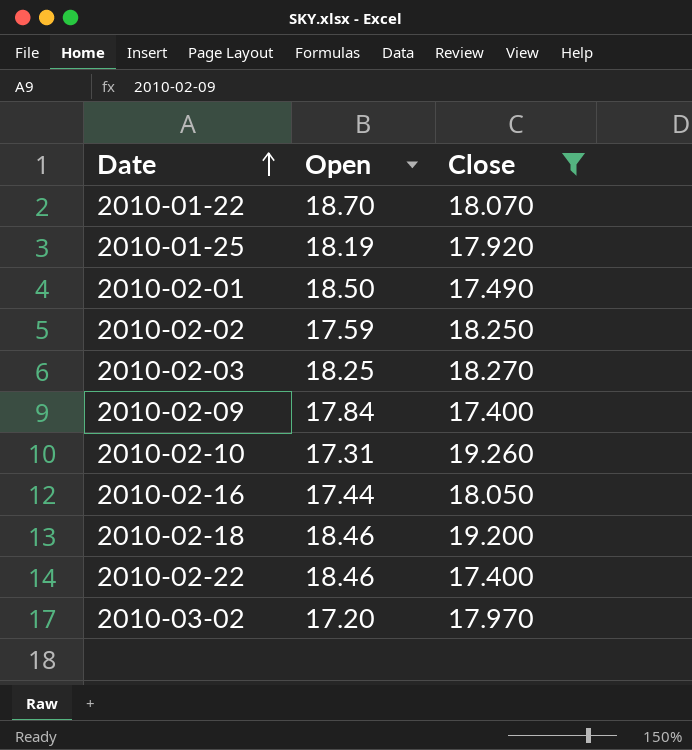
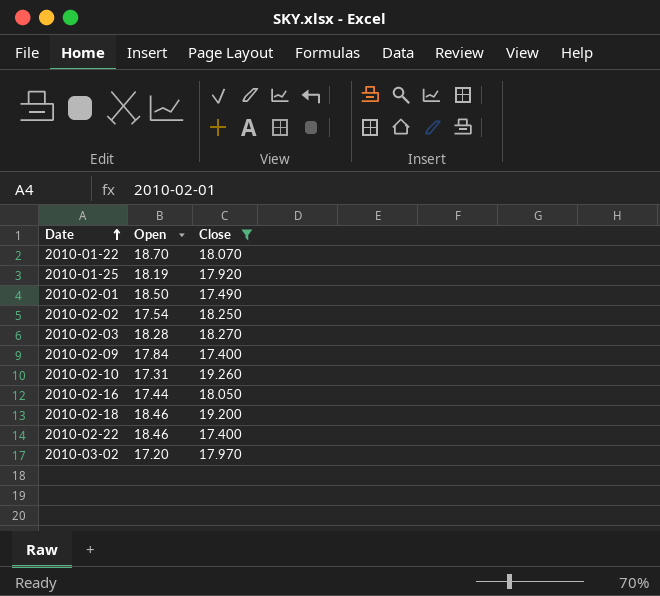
2010-02-02 | Open: 17.59 -> 17.54
2010-02-03 | Open: 18.25 -> 18.28

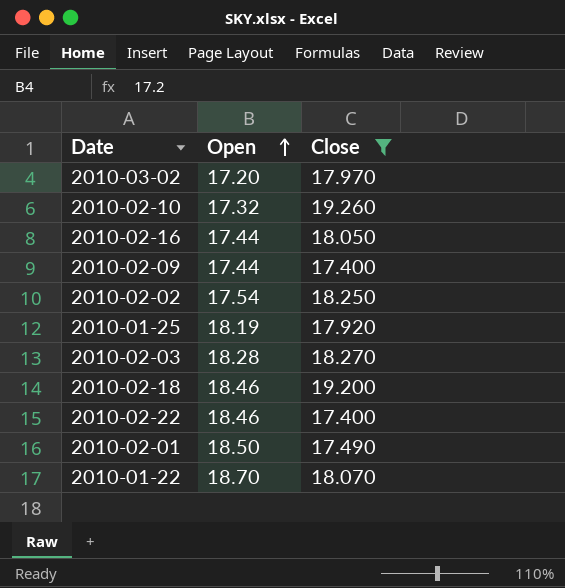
row order: Date ascending -> Open ascending
2010-02-10 | Open: 17.31 -> 17.32
2010-02-09 | Open: 17.84 -> 17.44

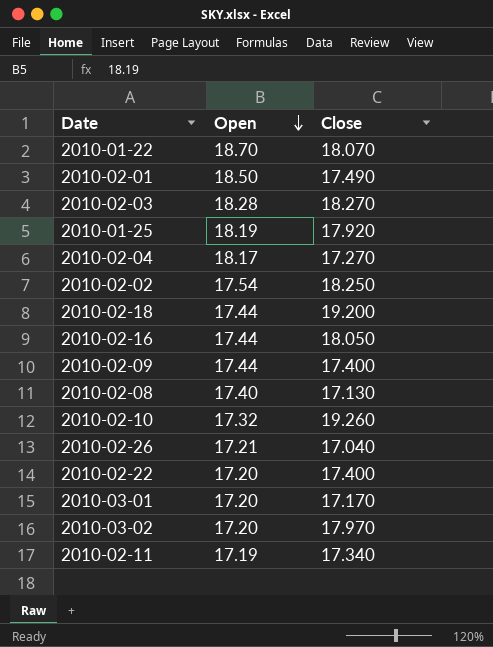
filter: Close >= 17.400 -> none
row order: Open ascending -> Open descending
2010-02-18 | Open: 18.46 -> 17.44
2010-02-22 | Open: 18.46 -> 17.20

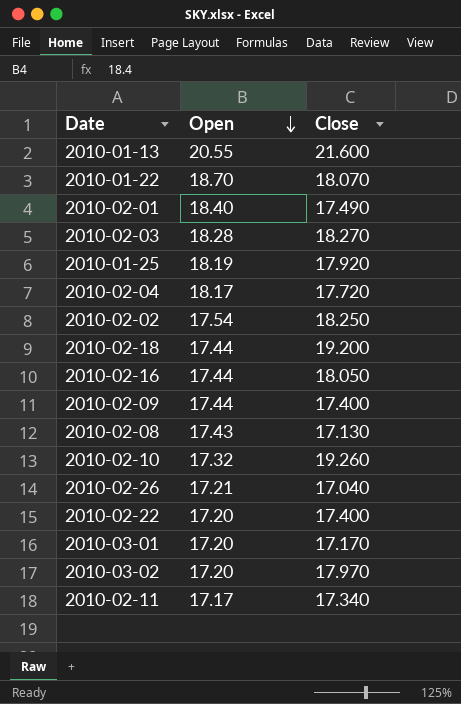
row 2010-01-13: none -> 20.55 | 21.600
2010-02-01 | Open: 18.50 -> 18.40
2010-02-04 | Close: 17.270 -> 17.720
2010-02-08 | Open: 17.40 -> 17.43
2010-02-11 | Open: 17.19 -> 17.17

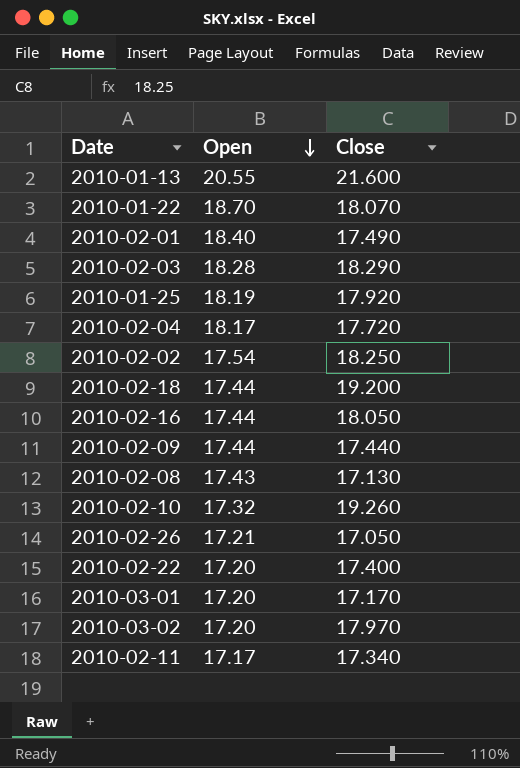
2010-02-03 | Close: 18.270 -> 18.290
2010-02-09 | Close: 17.400 -> 17.440
2010-02-26 | Close: 17.040 -> 17.050

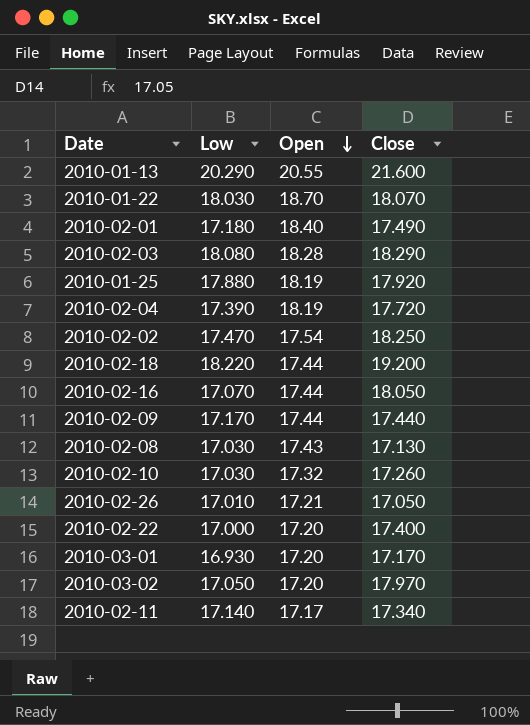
column Low | position: none -> 2
2010-02-04 | Open: 18.17 -> 18.19
2010-02-10 | Close: 19.260 -> 17.260

